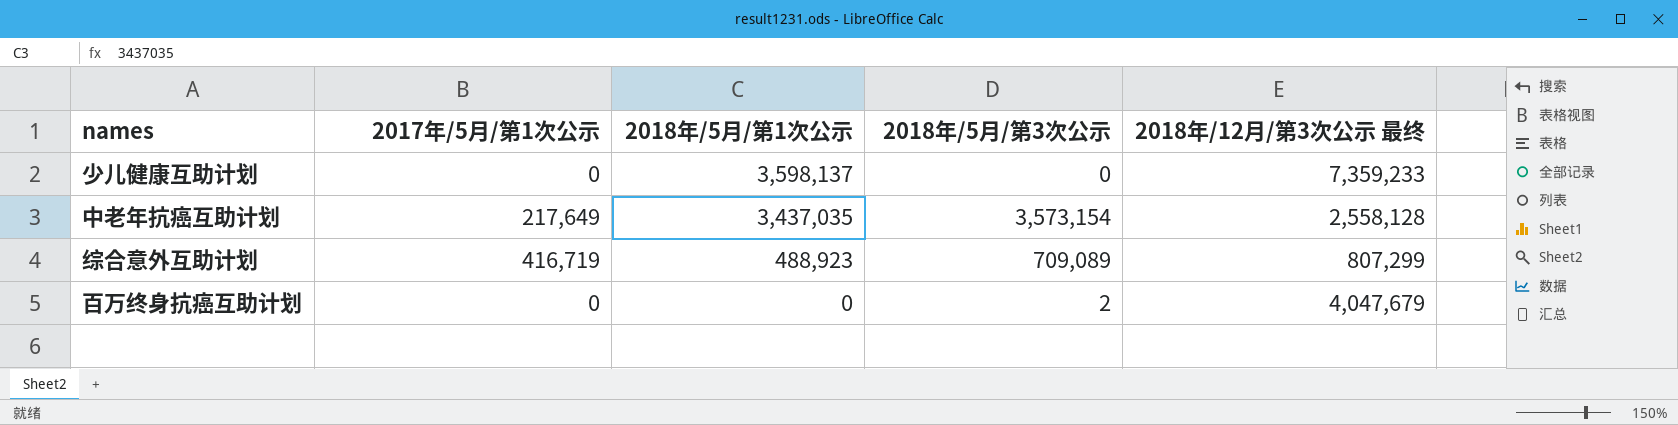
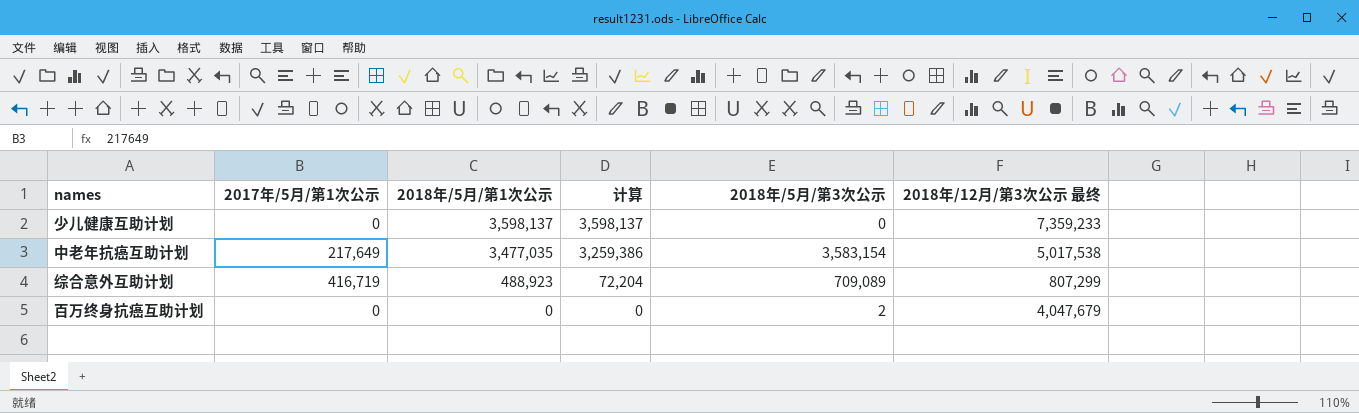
column 计算 | formula: none -> [2018年/5月/第1次公示] - [2017年/5月/第1次公示]
中老年抗癌互助计划 | 2018年/5月/第1次公示: 3,437,035 -> 3,477,035
中老年抗癌互助计划 | 2018年/5月/第3次公示: 3,573,154 -> 3,583,154
中老年抗癌互助计划 | 2018年/12月/第3次公示 最终: 2,558,128 -> 5,017,538

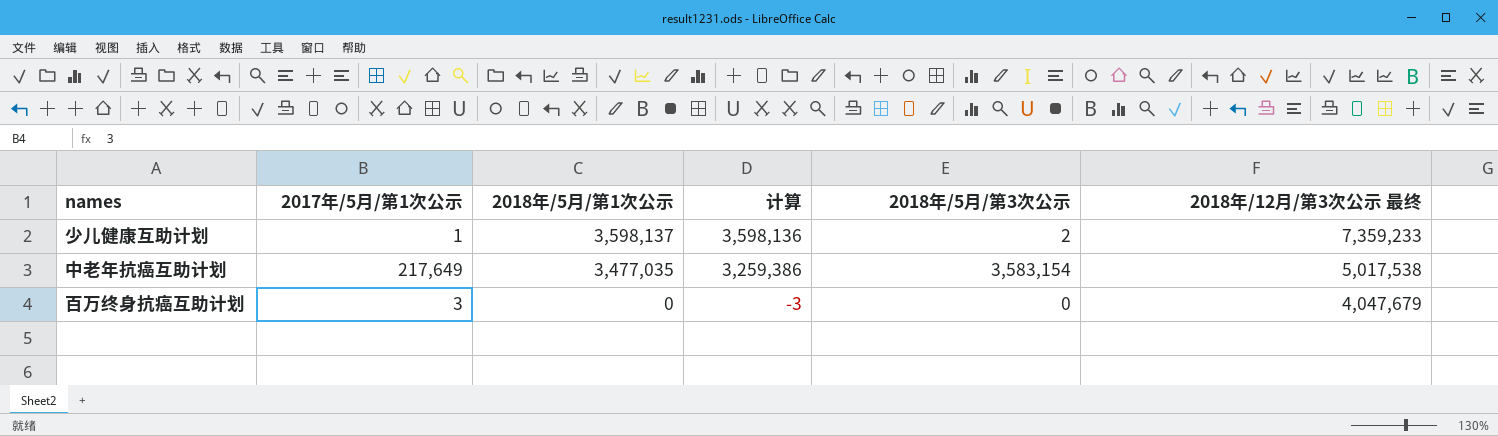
row 综合意外互助计划: 416,719 | 488,923 | 72,204 | 709,089 | 807,299 -> none
少儿健康互助计划 | 2017年/5月/第1次公示: 0 -> 1
少儿健康互助计划 | 计算: 3,598,137 -> 3,598,136
少儿健康互助计划 | 2018年/5月/第3次公示: 0 -> 2
百万终身抗癌互助计划 | 2017年/5月/第1次公示: 0 -> 3
百万终身抗癌互助计划 | 计算: 0 -> -3
百万终身抗癌互助计划 | 2018年/5月/第3次公示: 2 -> 0

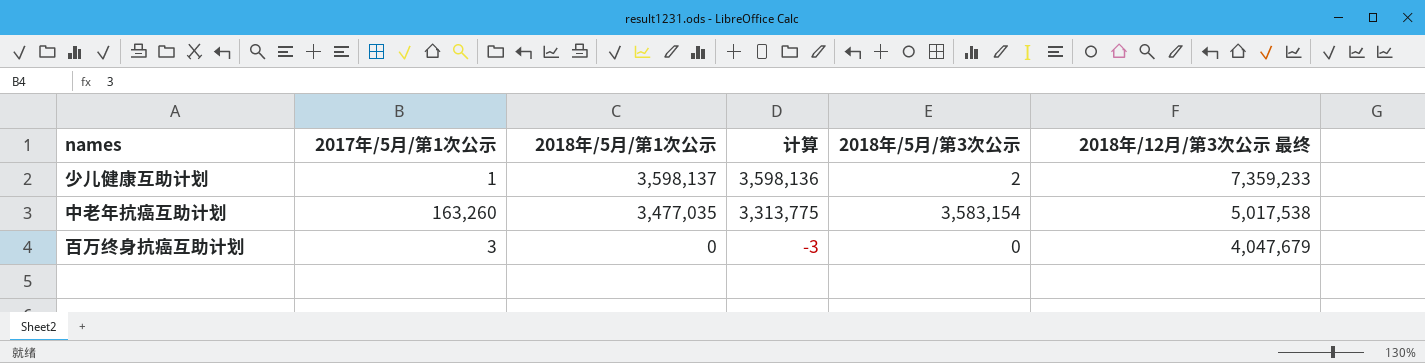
中老年抗癌互助计划 | 2017年/5月/第1次公示: 217,649 -> 163,260
中老年抗癌互助计划 | 计算: 3,259,386 -> 3,313,775

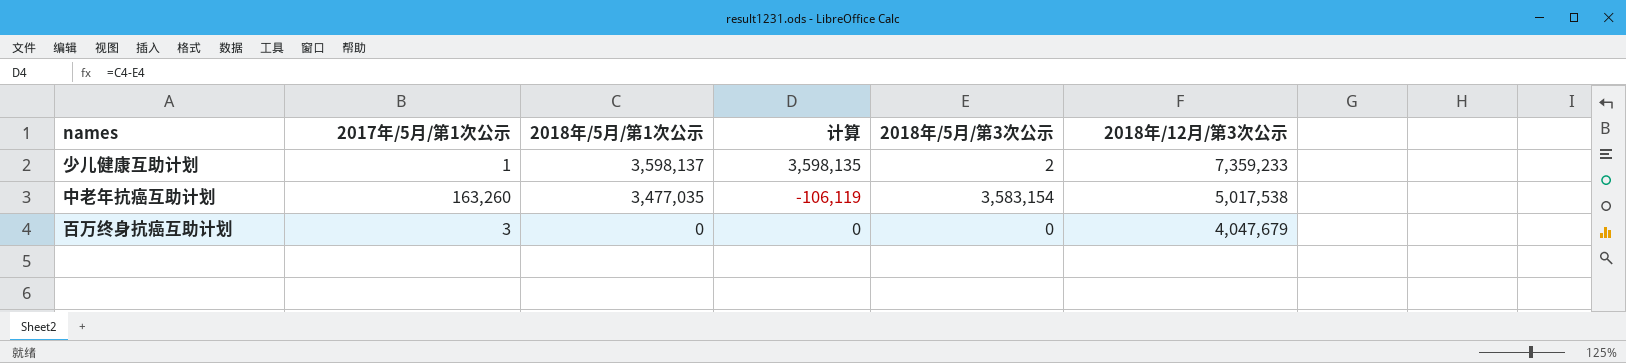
column 计算 | formula: [2018年/5月/第1次公示] - [2017年/5月/第1次公示] -> [2018年/5月/第1次公示] - [2018年/5月/第3次公示]
column name: 2018年/12月/第3次公示 最终 -> 2018年/12月/第3次公示

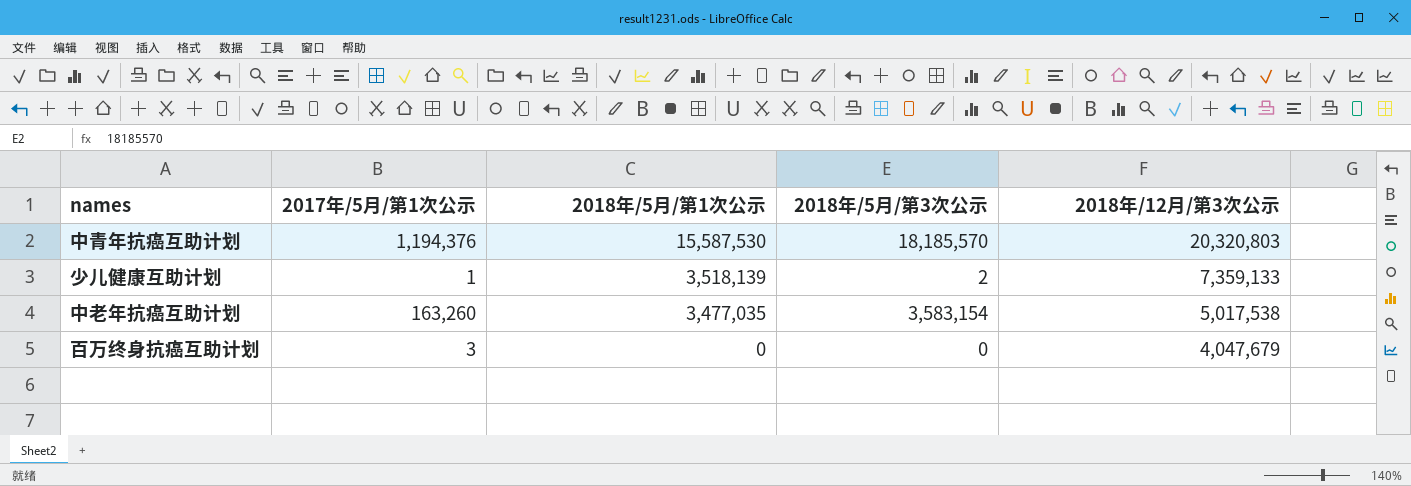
column 计算 | formula: [2018年/5月/第1次公示] - [2018年/5月/第3次公示] -> none
row 中青年抗癌互助计划: none -> 1,194,376 | 15,587,530 | 18,185,570 | 20,320,803
少儿健康互助计划 | 2018年/5月/第1次公示: 3,598,137 -> 3,518,139
少儿健康互助计划 | 2018年/12月/第3次公示: 7,359,233 -> 7,359,133

